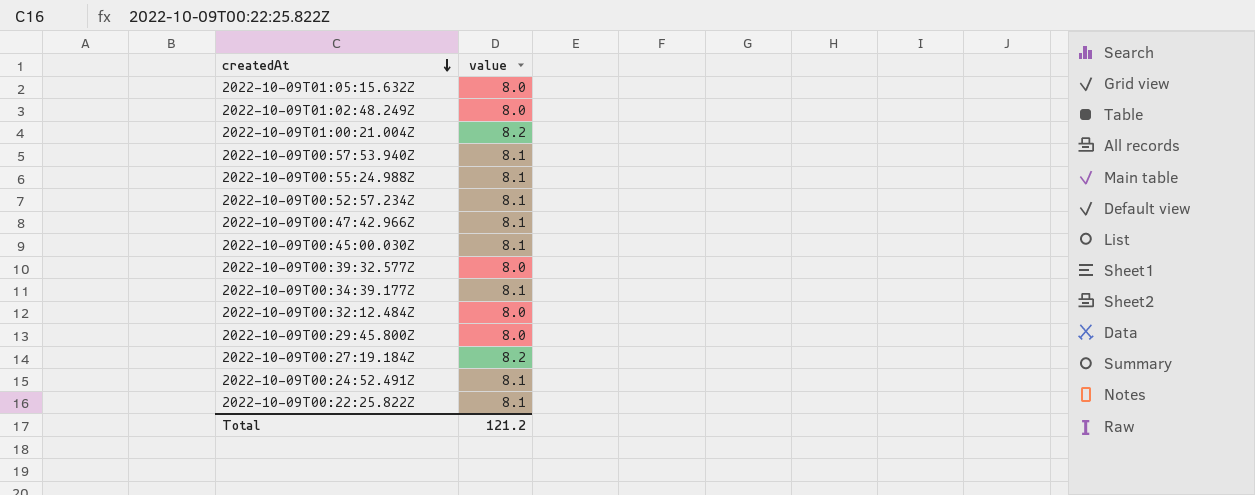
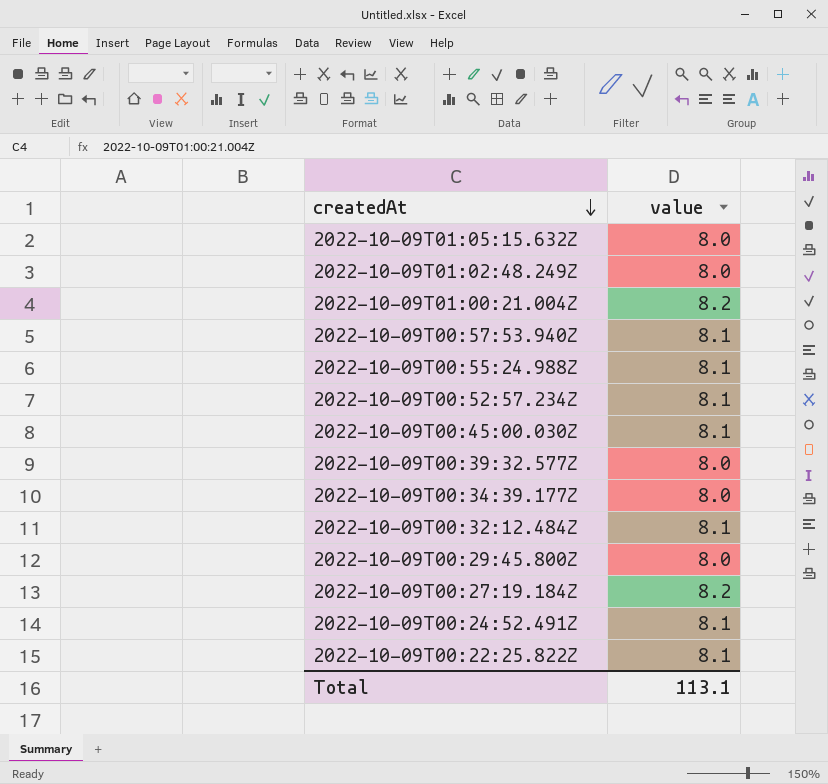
row 2022-10-09T00:47:42.966Z: 8.1 -> none
2022-10-09T00:34:39.177Z | value: 8.1 -> 8.0
2022-10-09T00:32:12.484Z | value: 8.0 -> 8.1
Total | value: 121.2 -> 113.1

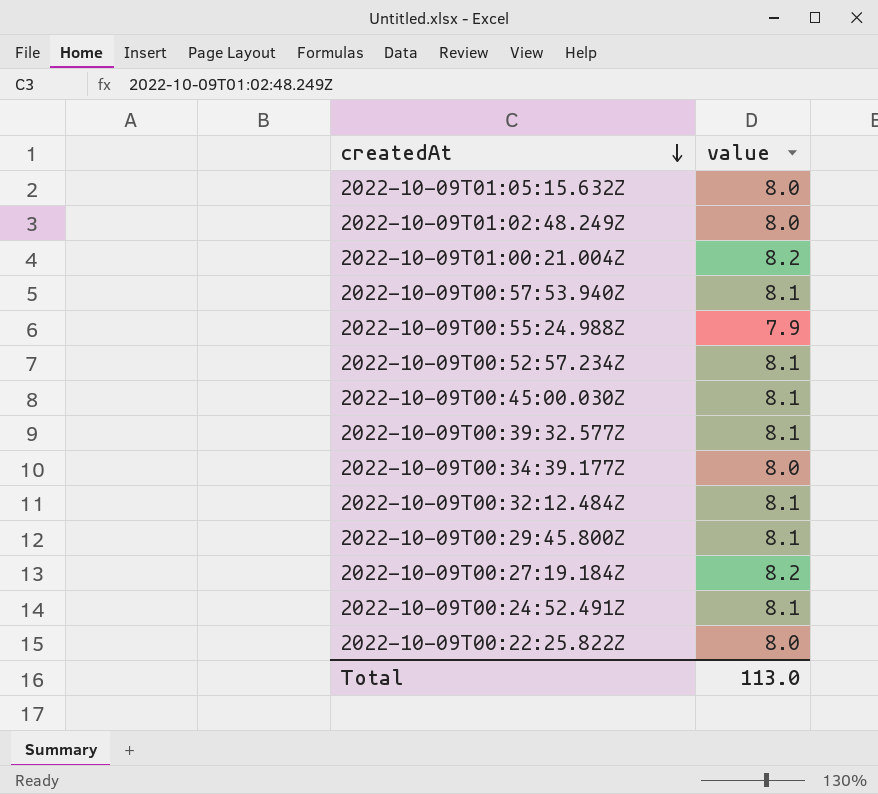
2022-10-09T00:55:24.988Z | value: 8.1 -> 7.9
2022-10-09T00:39:32.577Z | value: 8.0 -> 8.1
2022-10-09T00:29:45.800Z | value: 8.0 -> 8.1
2022-10-09T00:22:25.822Z | value: 8.1 -> 8.0
Total | value: 113.1 -> 113.0

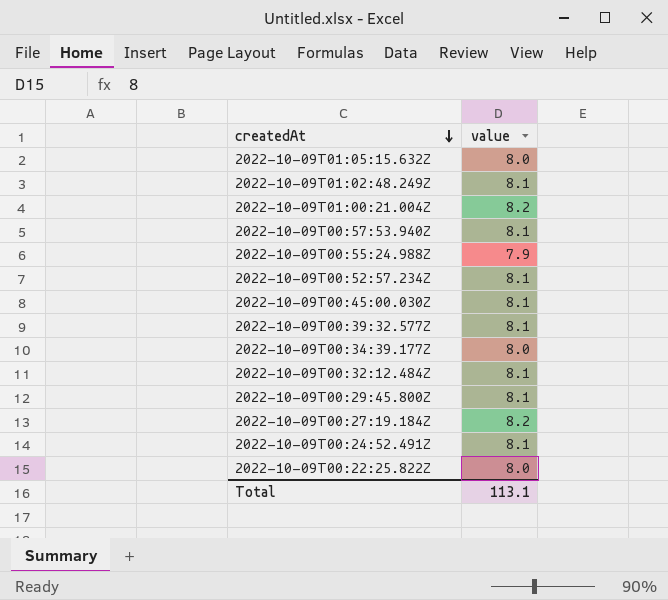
2022-10-09T01:02:48.249Z | value: 8.0 -> 8.1
Total | value: 113.0 -> 113.1

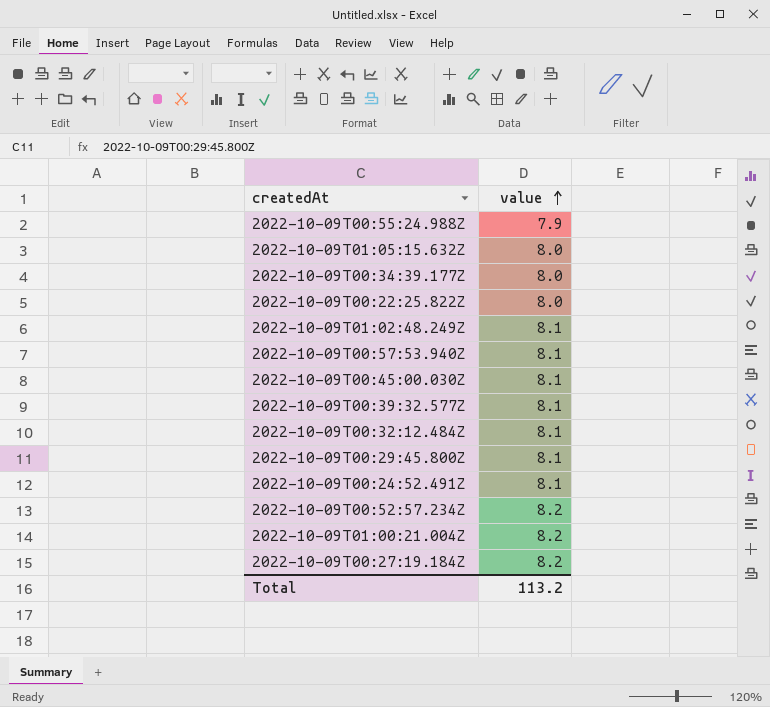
row order: createdAt descending -> value ascending
2022-10-09T00:52:57.234Z | value: 8.1 -> 8.2
Total | value: 113.1 -> 113.2

